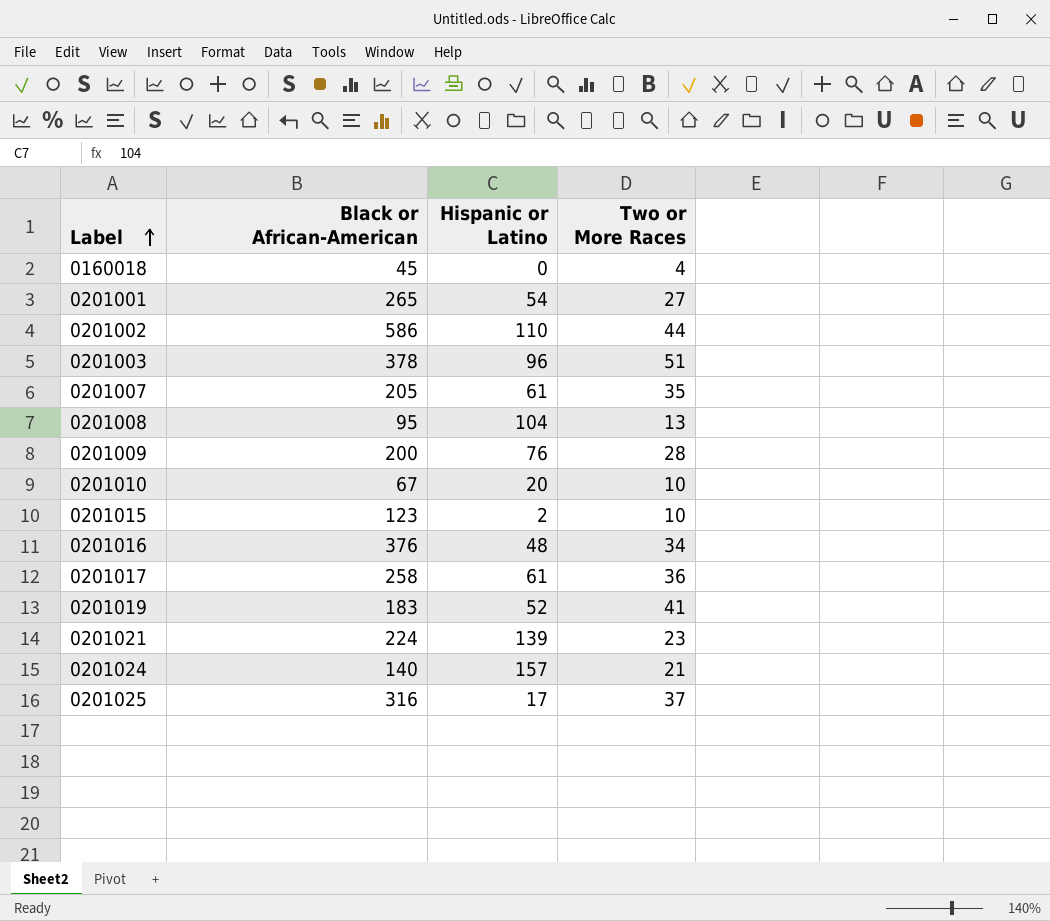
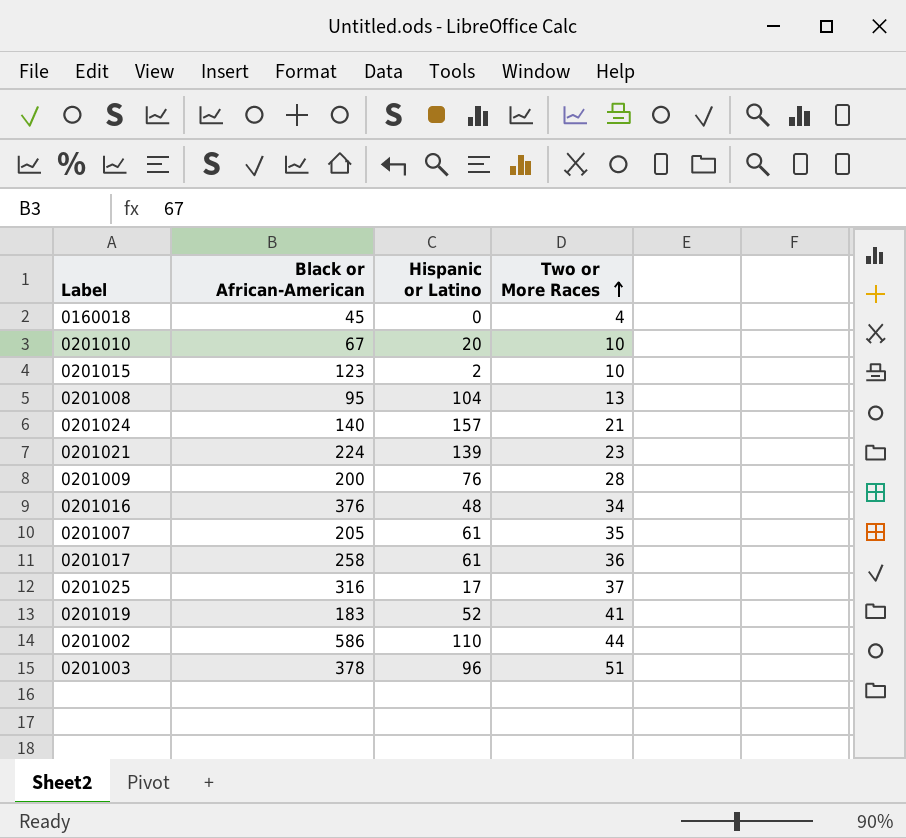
row order: Label ascending -> Two or More Races ascending
row 0201001: 265 | 54 | 27 -> none

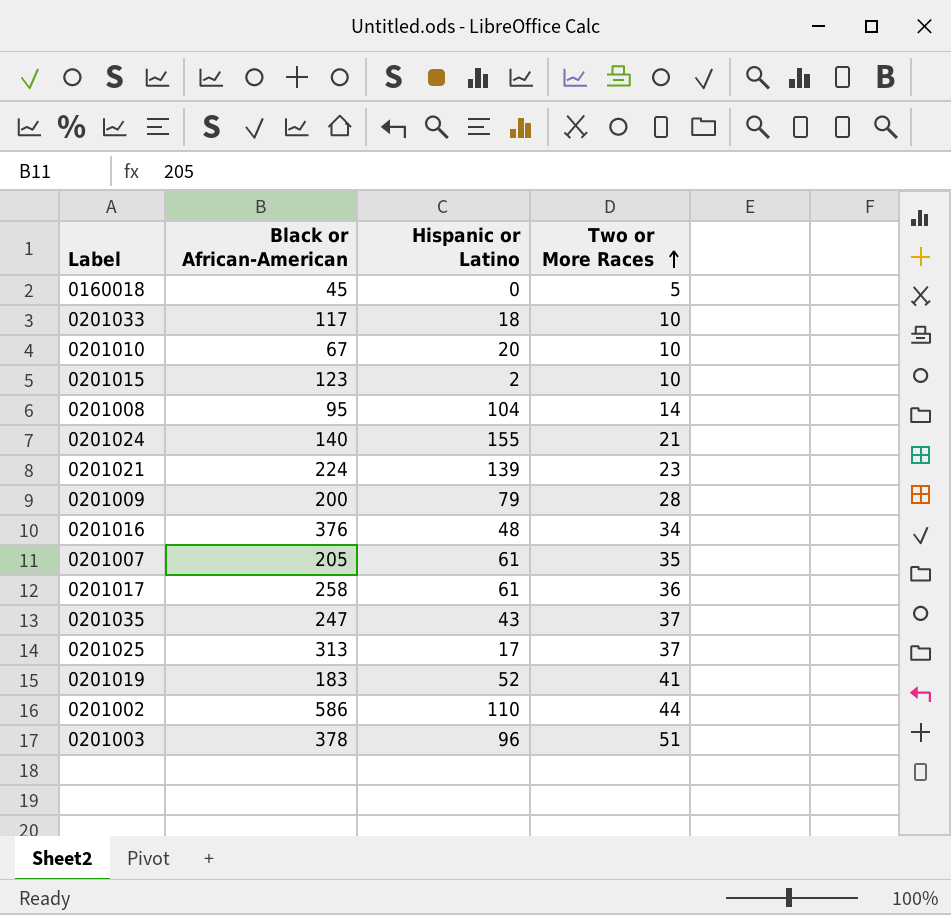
0160018 | Two or More Races: 4 -> 5
row 0201033: none -> 117 | 18 | 10
0201008 | Two or More Races: 13 -> 14
0201024 | Hispanic or Latino: 157 -> 155
0201009 | Hispanic or Latino: 76 -> 79
row 0201035: none -> 247 | 43 | 37
0201025 | Black or African-American: 316 -> 313

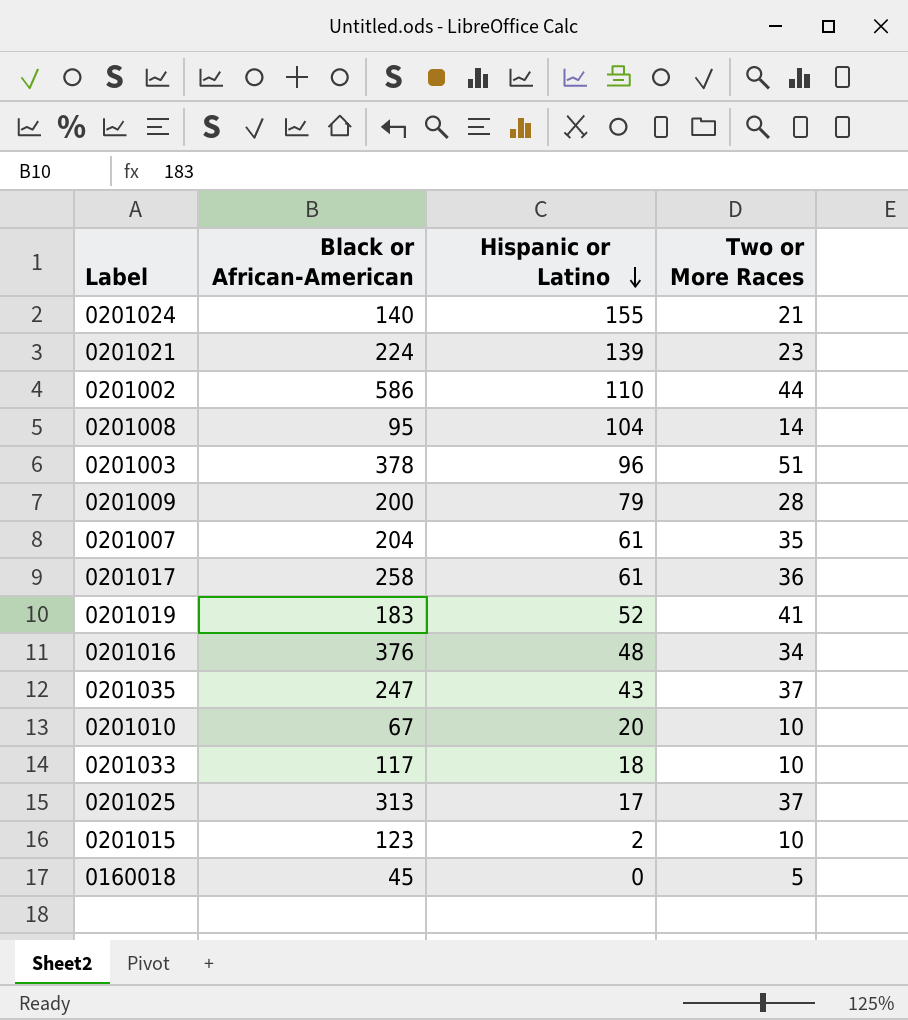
row order: Two or More Races ascending -> Hispanic or Latino descending
0201007 | Black or African-American: 205 -> 204

